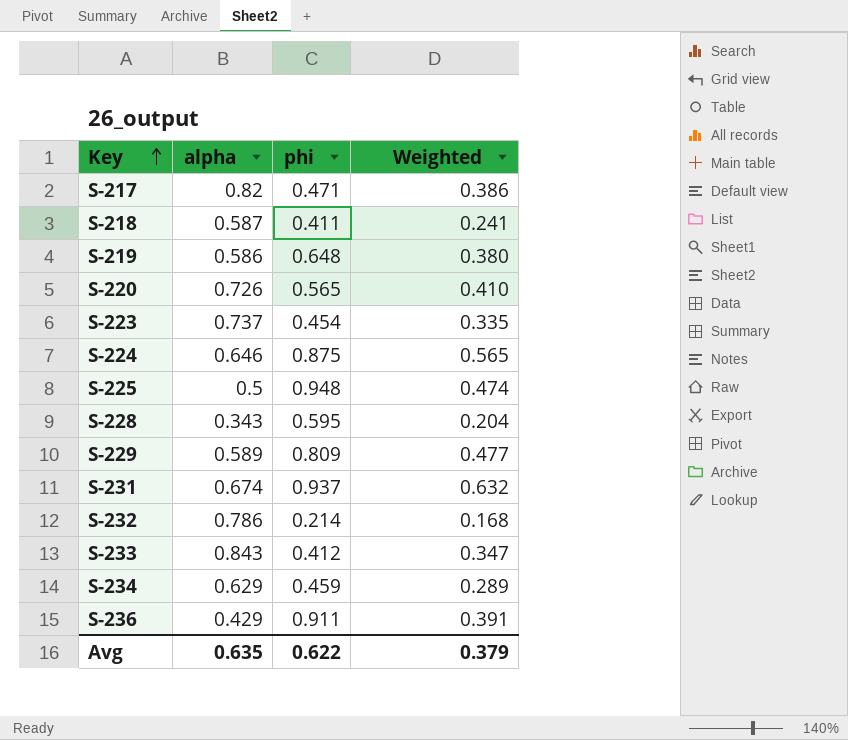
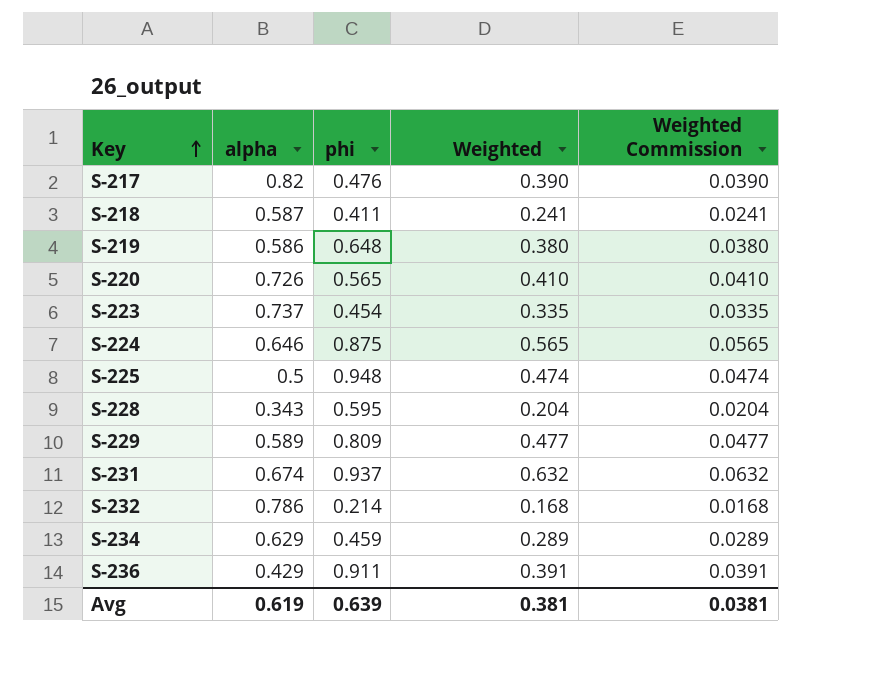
column Weighted Commission | formula: none -> [Weighted] * 0.1
row S-233: 0.843 | 0.412 | 0.347 -> none
S-217 | phi: 0.471 -> 0.476
S-217 | Weighted: 0.386 -> 0.390
Avg | alpha: 0.635 -> 0.619
Avg | phi: 0.622 -> 0.639
Avg | Weighted: 0.379 -> 0.381

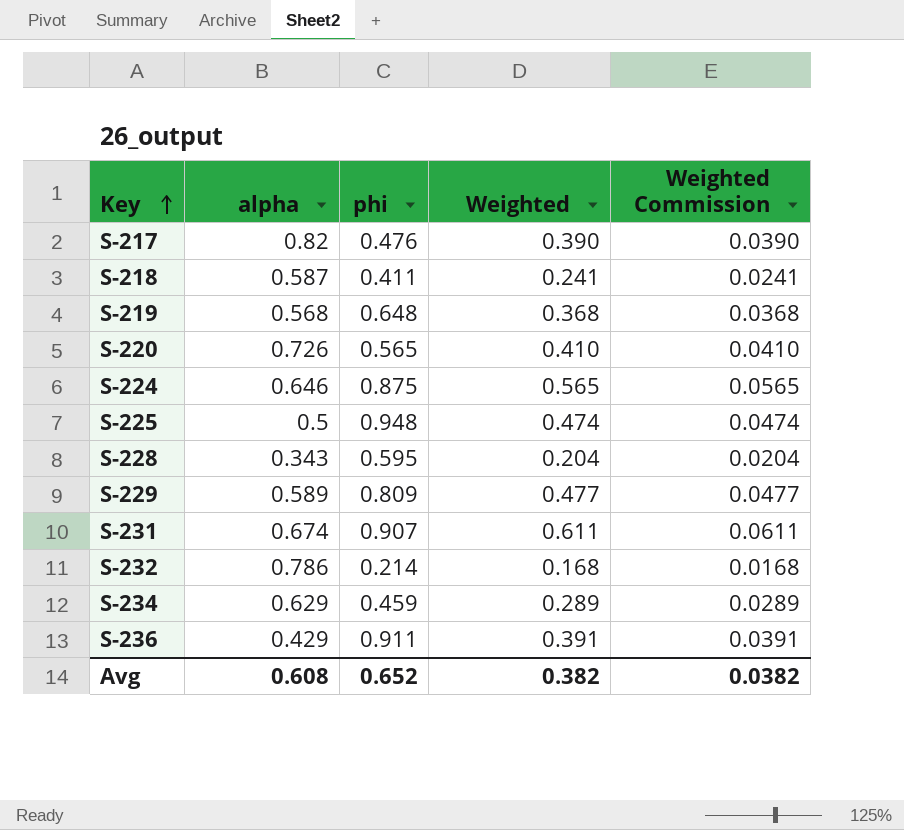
row S-223: 0.737 | 0.454 | 0.335 | 0.0335 -> none
S-219 | alpha: 0.586 -> 0.568
S-219 | Weighted: 0.380 -> 0.368
S-219 | Weighted Commission: 0.0380 -> 0.0368
S-231 | phi: 0.937 -> 0.907
S-231 | Weighted: 0.632 -> 0.611
S-231 | Weighted Commission: 0.0632 -> 0.0611
Avg | alpha: 0.619 -> 0.608
Avg | phi: 0.639 -> 0.652
Avg | Weighted: 0.381 -> 0.382
Avg | Weighted Commission: 0.0381 -> 0.0382

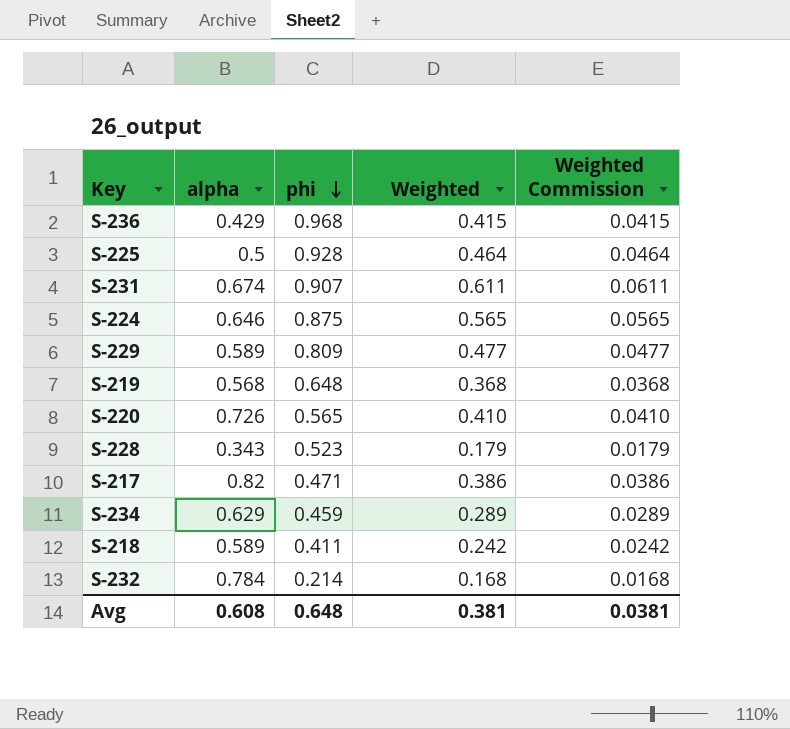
row order: Key ascending -> phi descending
S-236 | phi: 0.911 -> 0.968
S-236 | Weighted: 0.391 -> 0.415
S-236 | Weighted Commission: 0.0391 -> 0.0415
S-225 | phi: 0.948 -> 0.928
S-225 | Weighted: 0.474 -> 0.464
S-225 | Weighted Commission: 0.0474 -> 0.0464
S-228 | phi: 0.595 -> 0.523
S-228 | Weighted: 0.204 -> 0.179
S-228 | Weighted Commission: 0.0204 -> 0.0179
S-217 | phi: 0.476 -> 0.471
S-217 | Weighted: 0.390 -> 0.386
S-217 | Weighted Commission: 0.0390 -> 0.0386
S-218 | alpha: 0.587 -> 0.589
S-218 | Weighted: 0.241 -> 0.242
S-218 | Weighted Commission: 0.0241 -> 0.0242
S-232 | alpha: 0.786 -> 0.784
Avg | phi: 0.652 -> 0.648
Avg | Weighted: 0.382 -> 0.381
Avg | Weighted Commission: 0.0382 -> 0.0381

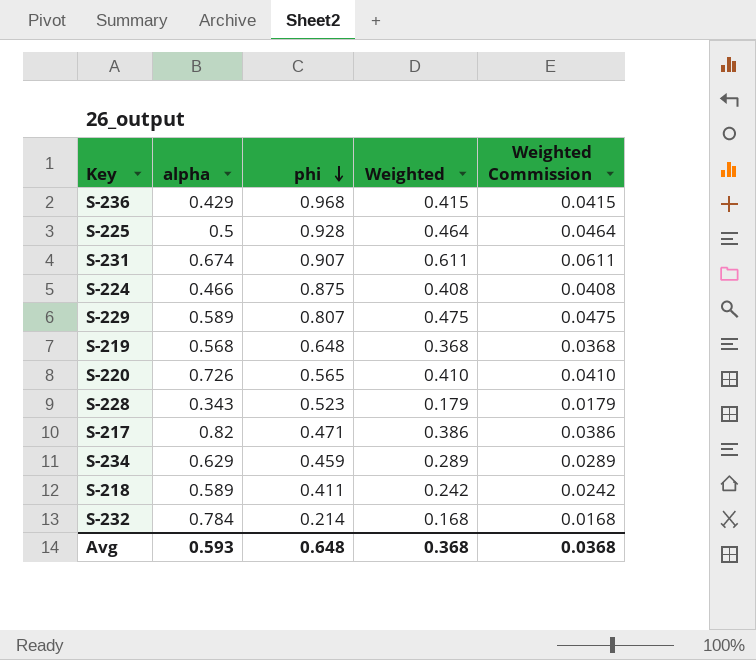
S-224 | alpha: 0.646 -> 0.466
S-224 | Weighted: 0.565 -> 0.408
S-224 | Weighted Commission: 0.0565 -> 0.0408
S-229 | phi: 0.809 -> 0.807
S-229 | Weighted: 0.477 -> 0.475
S-229 | Weighted Commission: 0.0477 -> 0.0475
Avg | alpha: 0.608 -> 0.593
Avg | Weighted: 0.381 -> 0.368
Avg | Weighted Commission: 0.0381 -> 0.0368

